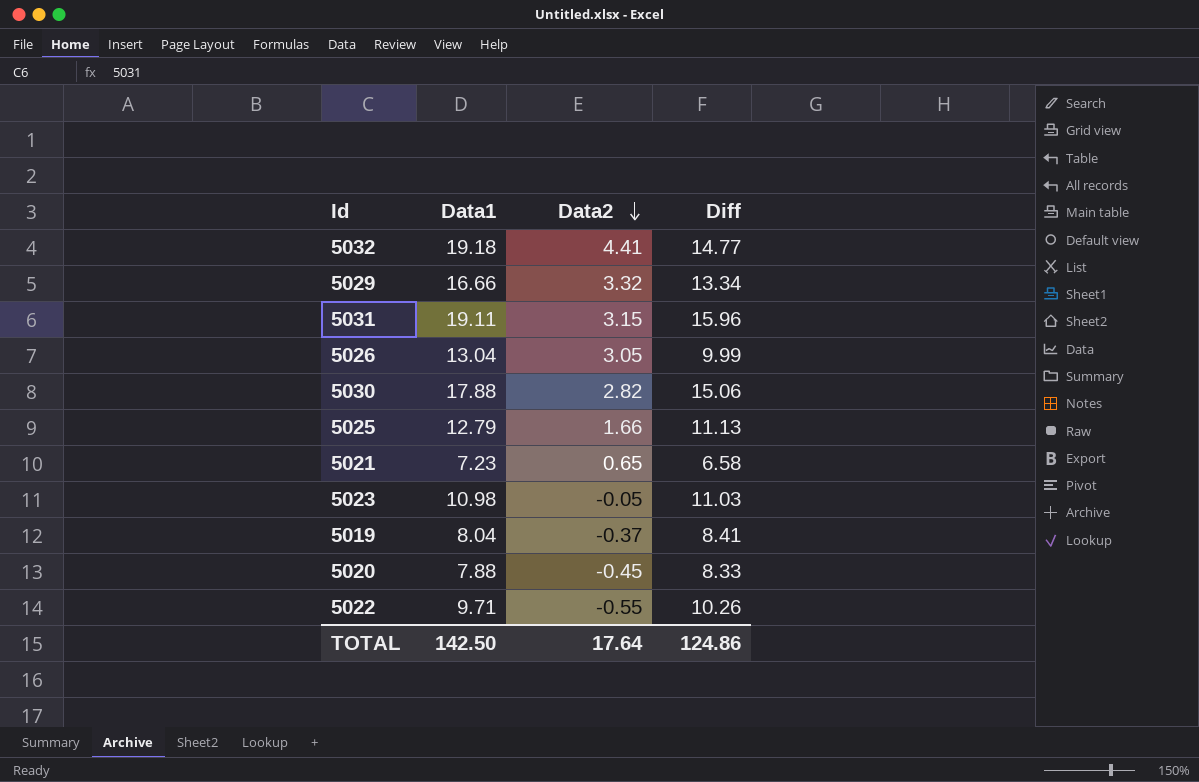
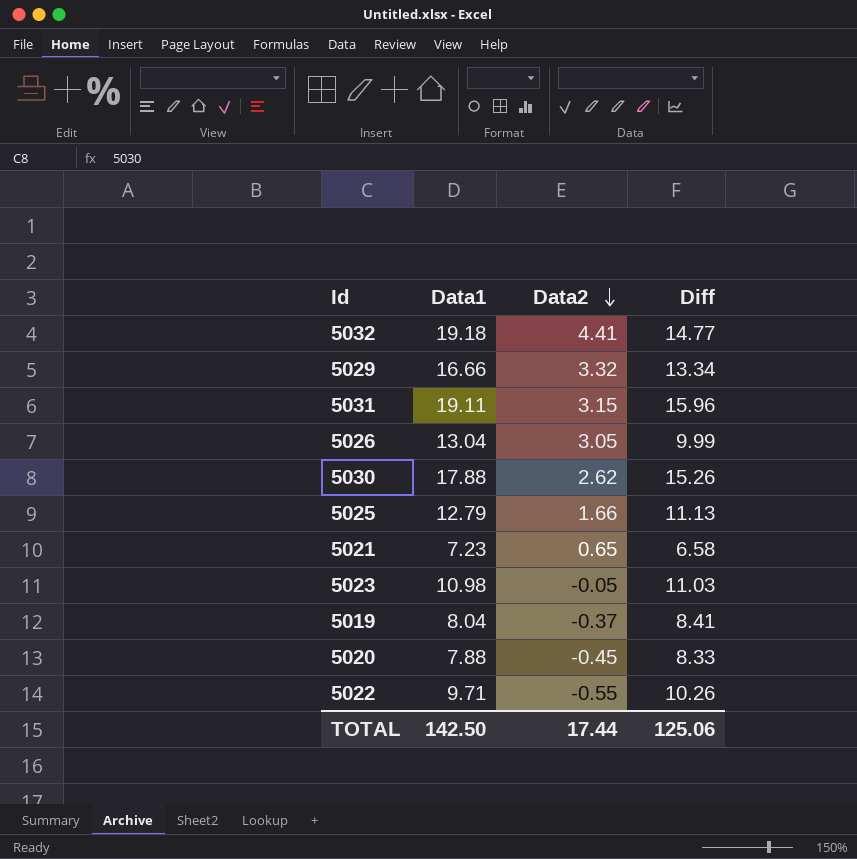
5030 | Data2: 2.82 -> 2.62
5030 | Diff: 15.06 -> 15.26
TOTAL | Data2: 17.64 -> 17.44
TOTAL | Diff: 124.86 -> 125.06

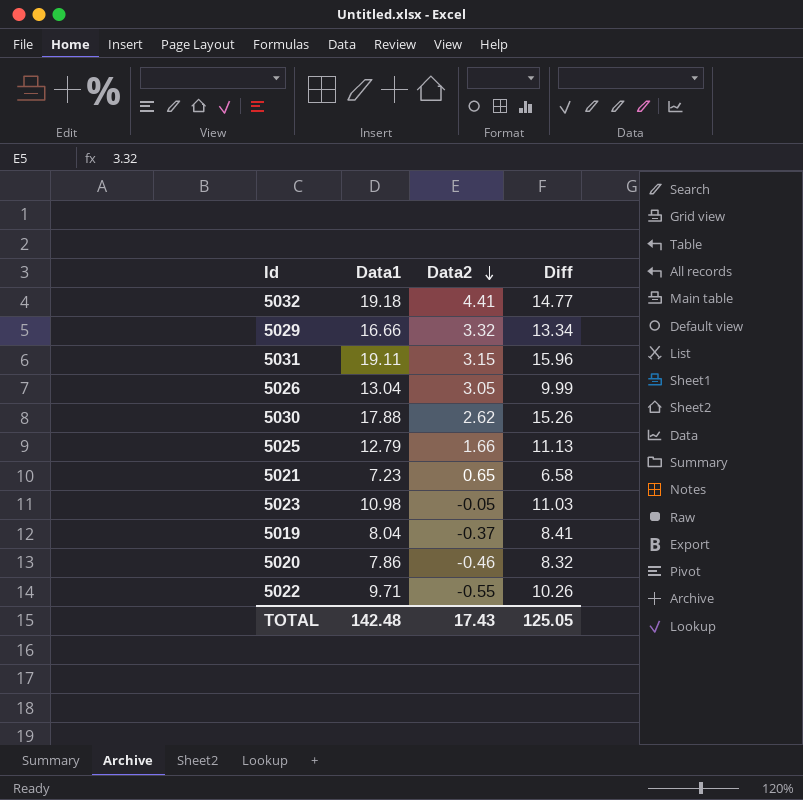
5020 | Data1: 7.88 -> 7.86
5020 | Data2: -0.45 -> -0.46
5020 | Diff: 8.33 -> 8.32
TOTAL | Data1: 142.50 -> 142.48
TOTAL | Data2: 17.44 -> 17.43
TOTAL | Diff: 125.06 -> 125.05

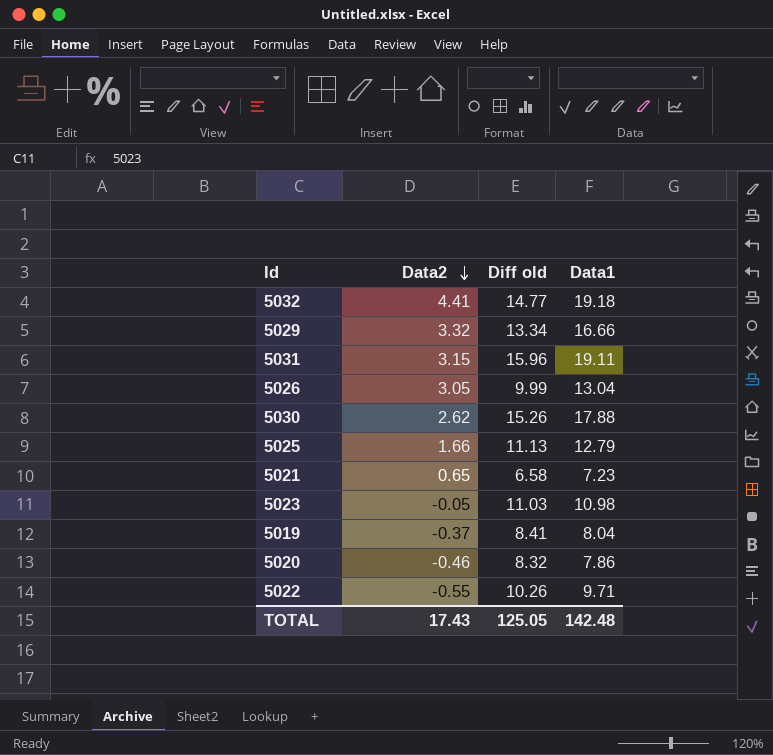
column name: Diff -> Diff old
column Data1 | position: 2 -> 4

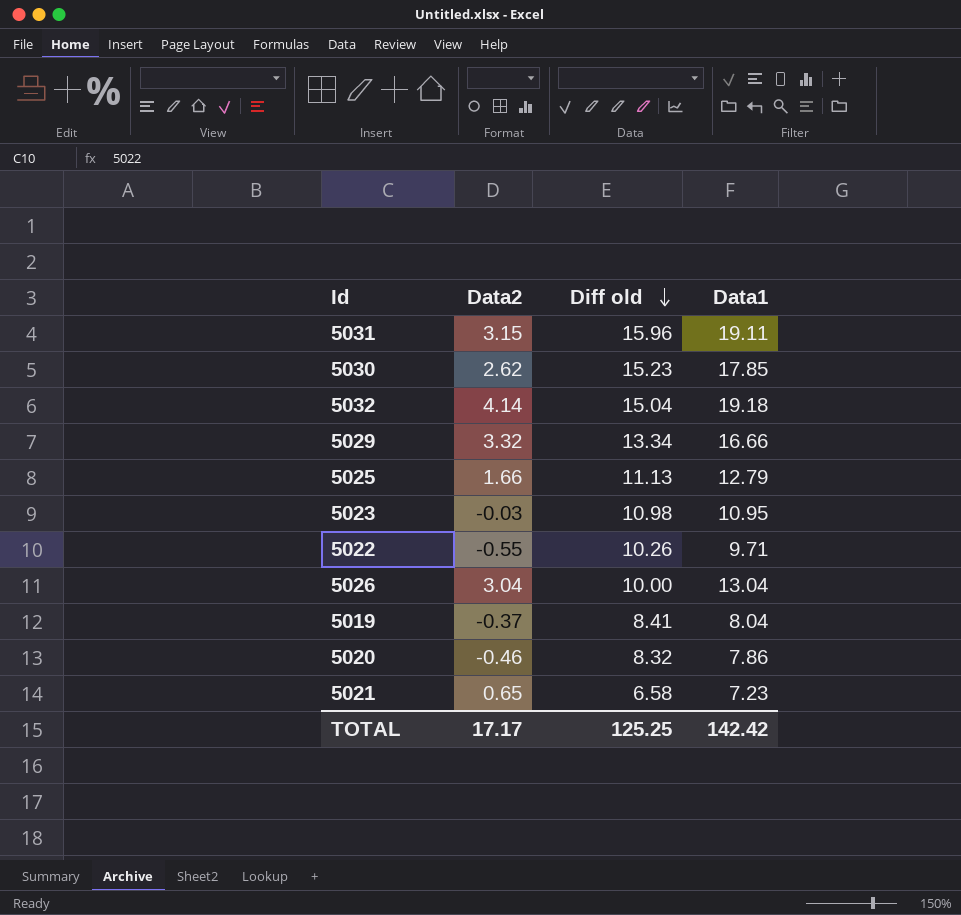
row order: Data2 descending -> Diff old descending
5030 | Diff old: 15.26 -> 15.23
5030 | Data1: 17.88 -> 17.85
5032 | Data2: 4.41 -> 4.14
5032 | Diff old: 14.77 -> 15.04
5023 | Data2: -0.05 -> -0.03
5023 | Diff old: 11.03 -> 10.98
5023 | Data1: 10.98 -> 10.95
5026 | Data2: 3.05 -> 3.04
5026 | Diff old: 9.99 -> 10.00
TOTAL | Data2: 17.43 -> 17.17
TOTAL | Diff old: 125.05 -> 125.25
TOTAL | Data1: 142.48 -> 142.42

